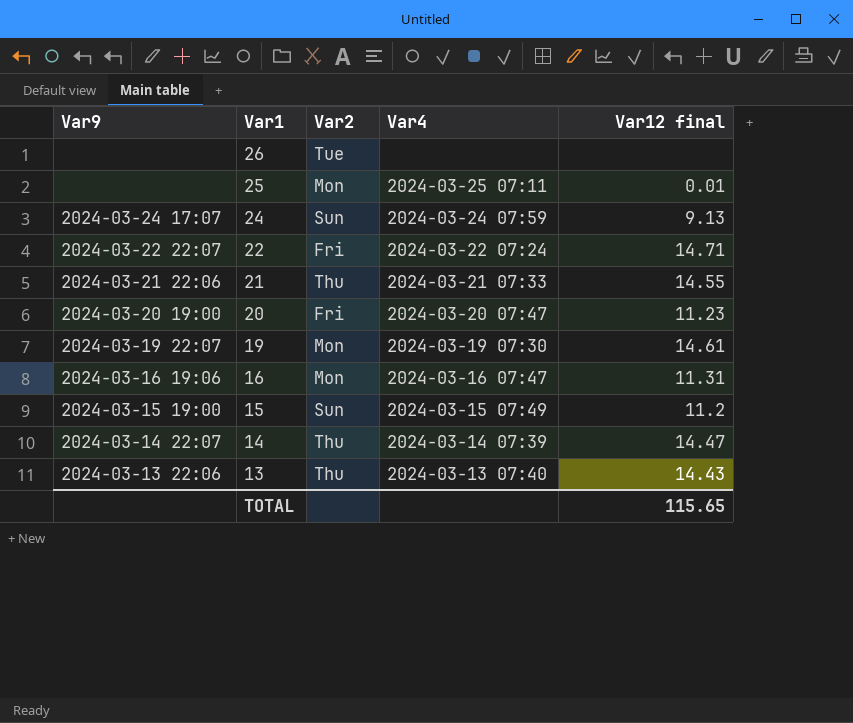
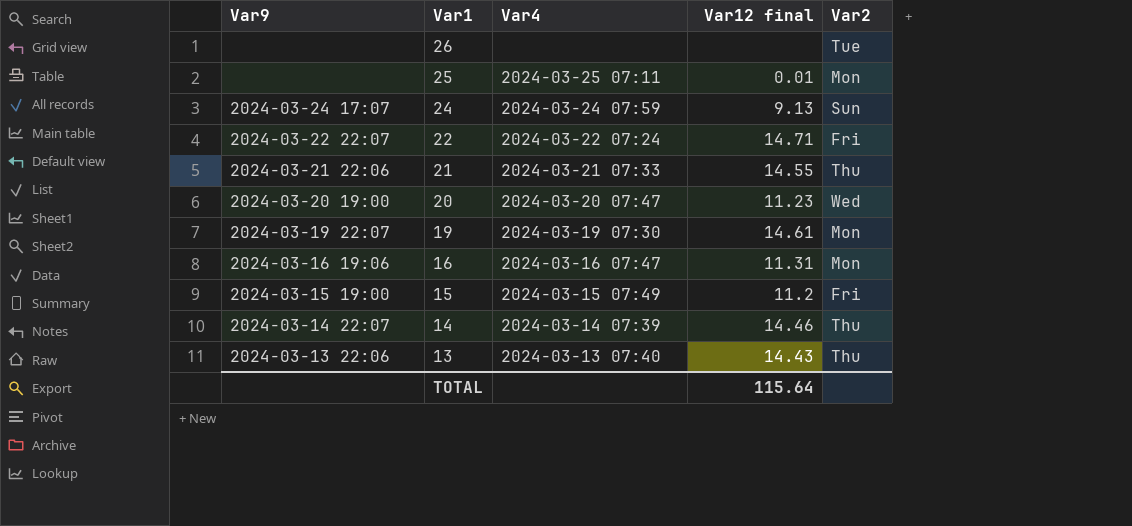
column Var2 | position: 3 -> 5
20 | Var2: Fri -> Wed
15 | Var2: Sun -> Fri
14 | Var12 final: 14.47 -> 14.46
TOTAL | Var12 final: 115.65 -> 115.64

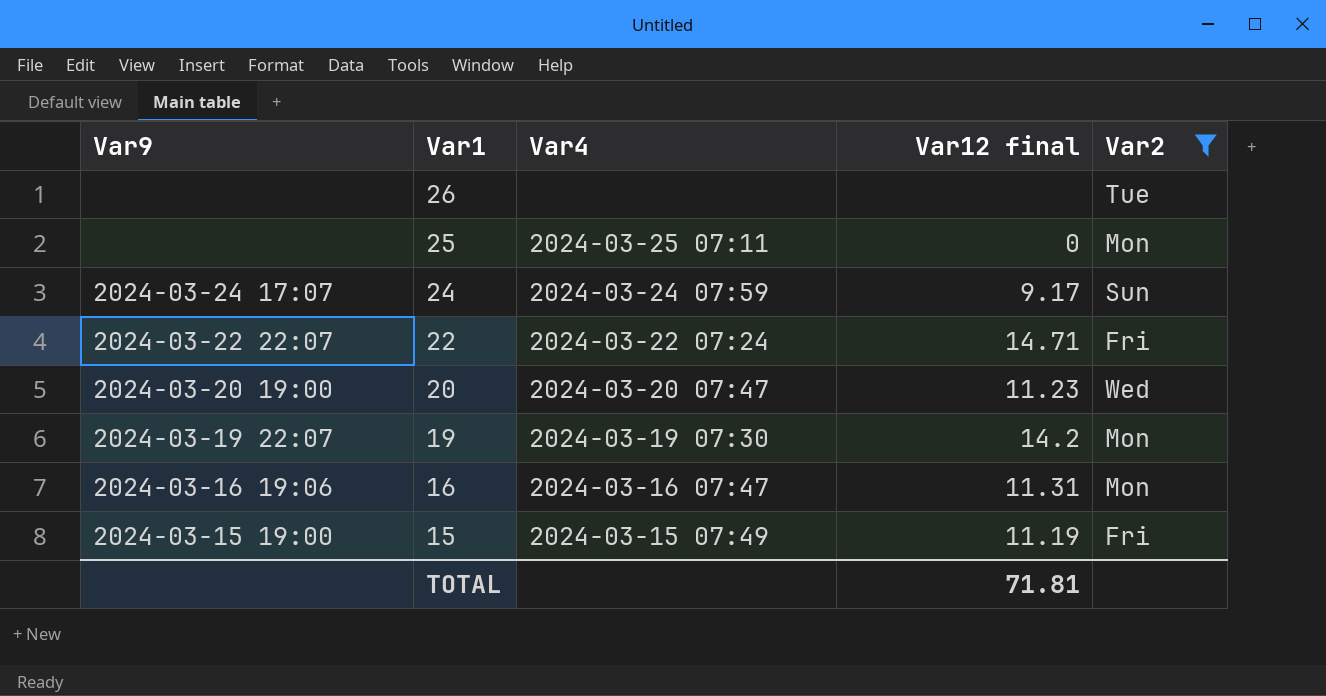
filter: none -> Var2 != Thu
25 | Var12 final: 0.01 -> 0
24 | Var12 final: 9.13 -> 9.17
19 | Var12 final: 14.61 -> 14.2
15 | Var12 final: 11.2 -> 11.19
TOTAL | Var12 final: 115.64 -> 71.81

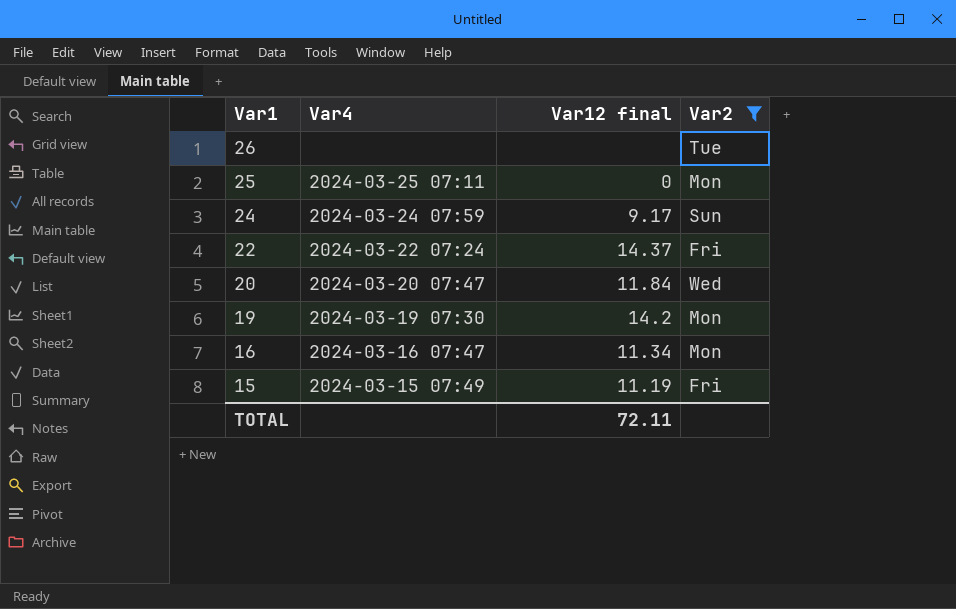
column Var9 | position: 1 -> none
22 | Var12 final: 14.71 -> 14.37
20 | Var12 final: 11.23 -> 11.84
16 | Var12 final: 11.31 -> 11.34
TOTAL | Var12 final: 71.81 -> 72.11

